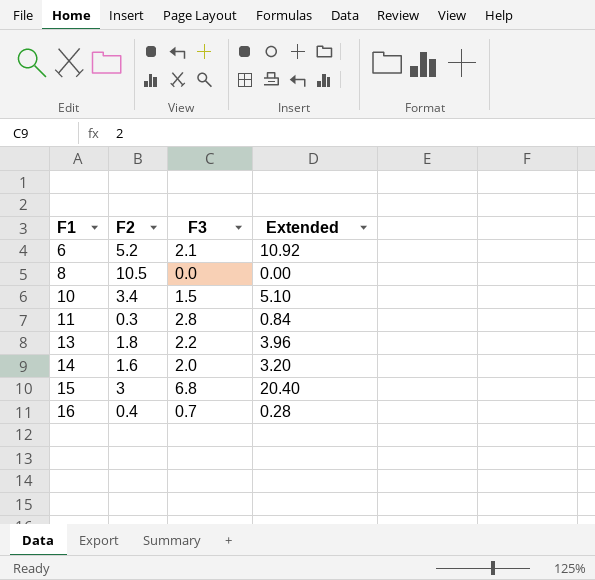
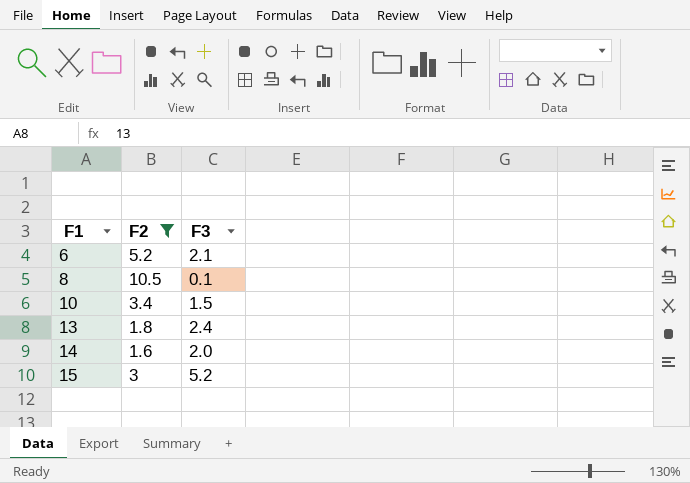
filter: none -> F2 >= 1.6
column Extended | formula: [F2] * [F3] -> none
8 | F3: 0.0 -> 0.1
13 | F3: 2.2 -> 2.4
15 | F3: 6.8 -> 5.2

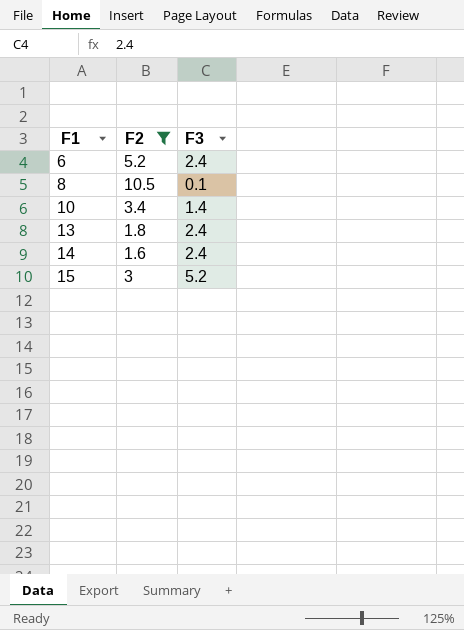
6 | F3: 2.1 -> 2.4
10 | F3: 1.5 -> 1.4
14 | F3: 2.0 -> 2.4

